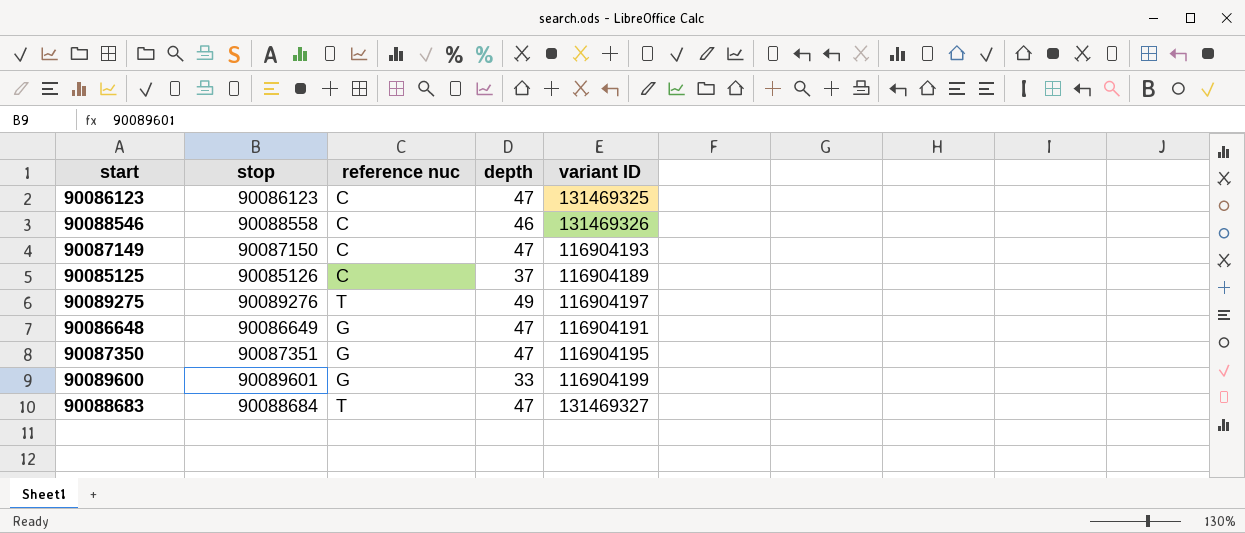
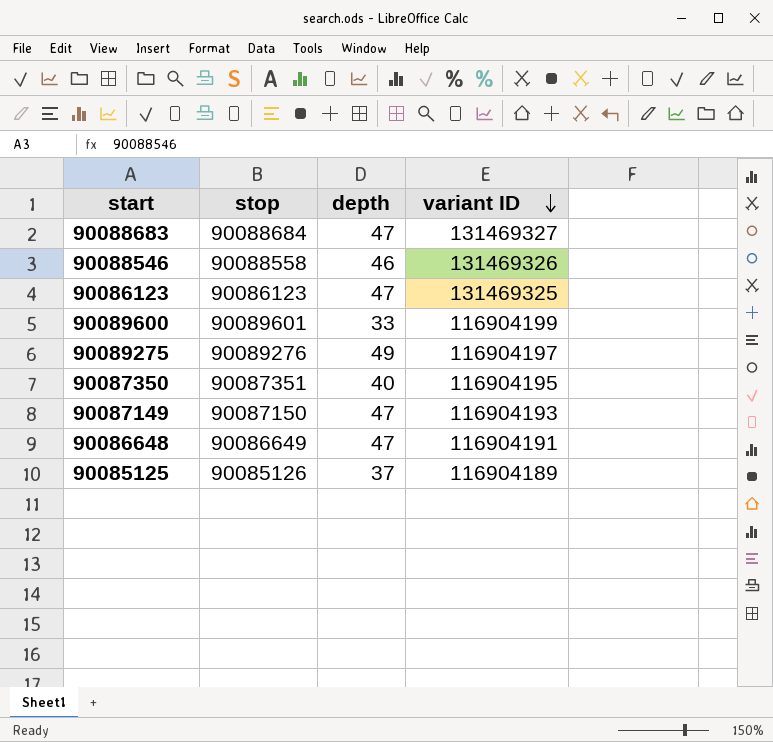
row order: none -> variant ID descending
column reference nuc | position: 3 -> none
90087350 | depth: 47 -> 40

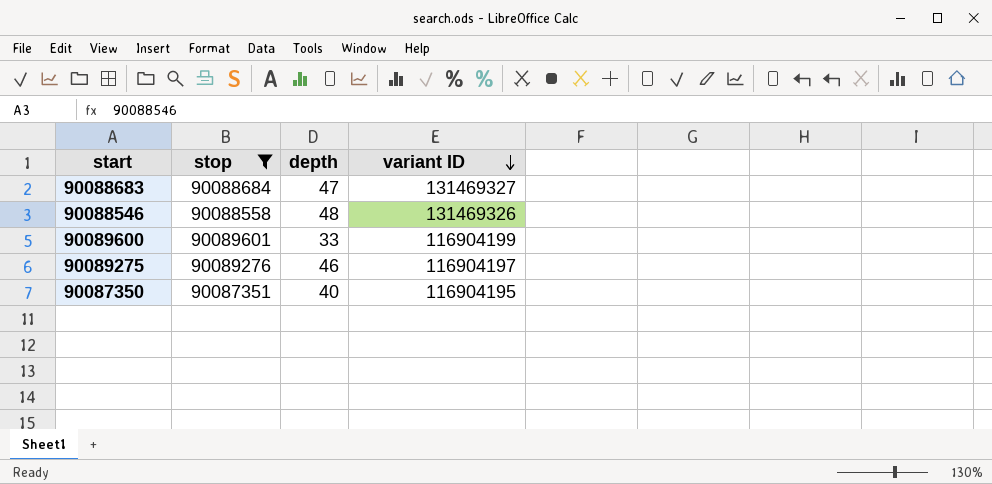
filter: none -> stop >= 90087351
90088546 | depth: 46 -> 48
90089275 | depth: 49 -> 46

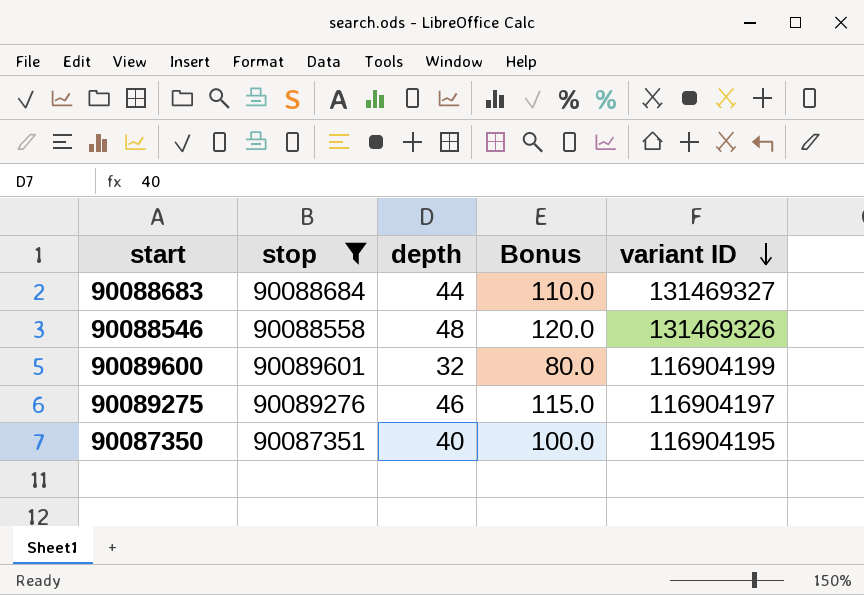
column Bonus | formula: none -> [depth] * 2.5
90088683 | depth: 47 -> 44
90089600 | depth: 33 -> 32

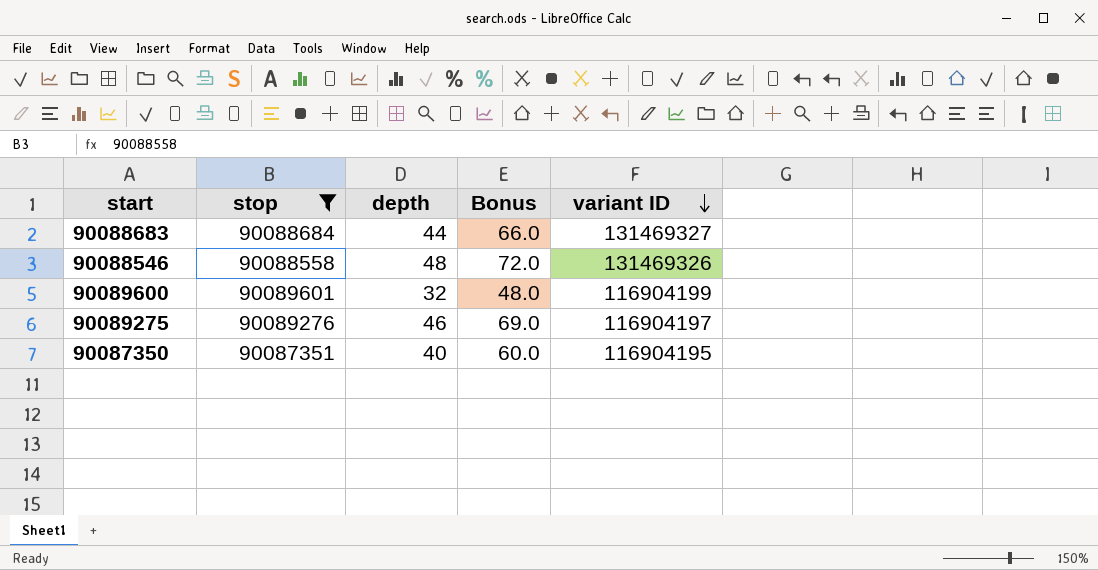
column Bonus | formula: [depth] * 2.5 -> [depth] * 1.5

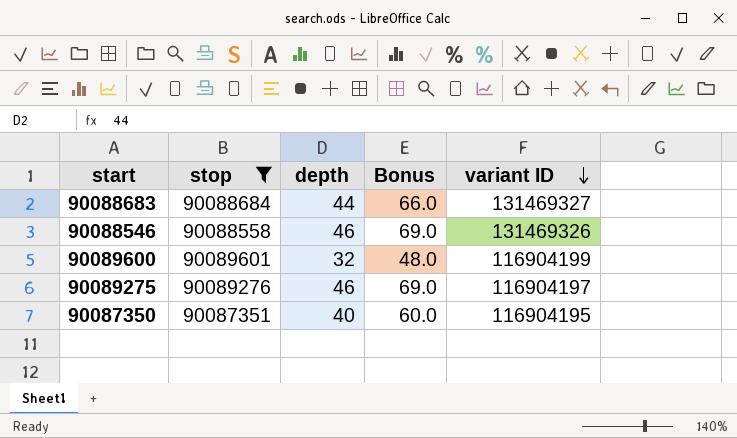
90088546 | depth: 48 -> 46
90088546 | Bonus: 72.0 -> 69.0

